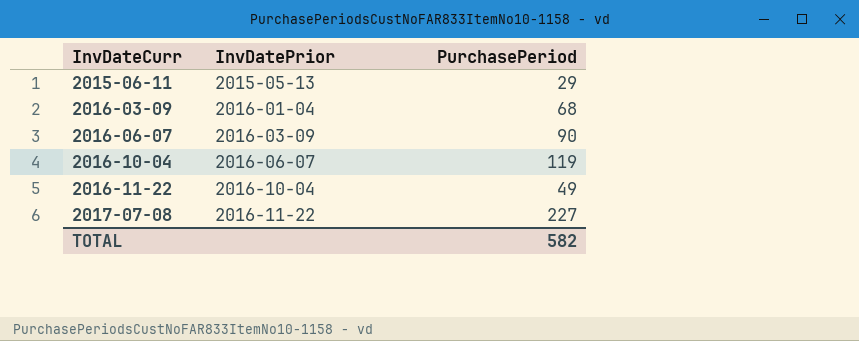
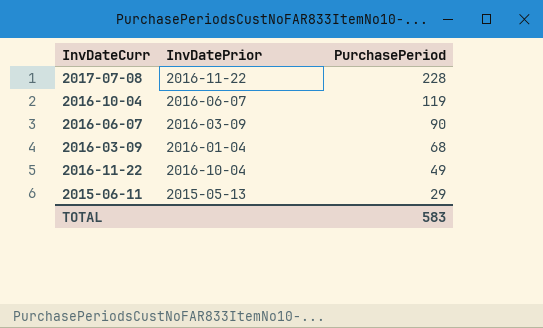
row order: InvDateCurr ascending -> PurchasePeriod descending
2017-07-08 | PurchasePeriod: 227 -> 228
TOTAL | PurchasePeriod: 582 -> 583

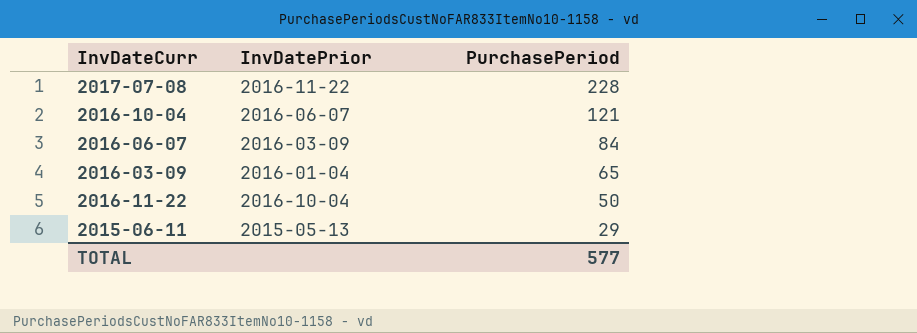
2016-10-04 | PurchasePeriod: 119 -> 121
2016-06-07 | PurchasePeriod: 90 -> 84
2016-03-09 | PurchasePeriod: 68 -> 65
2016-11-22 | PurchasePeriod: 49 -> 50
TOTAL | PurchasePeriod: 583 -> 577

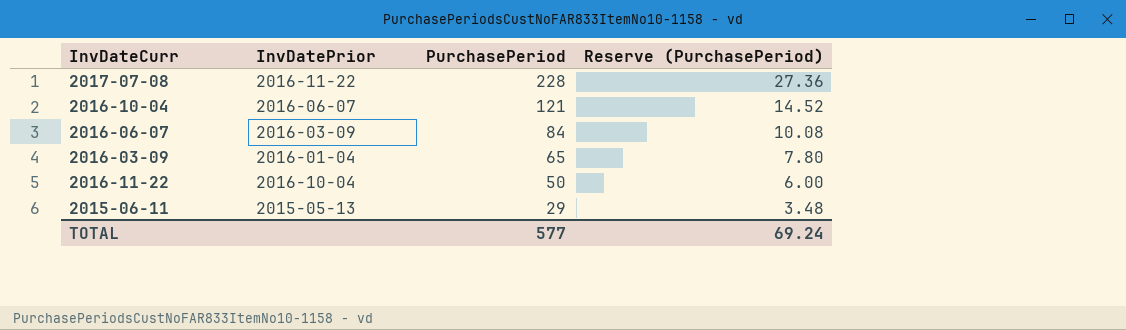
column Reserve (PurchasePeriod) | formula: none -> [PurchasePeriod] * 0.12

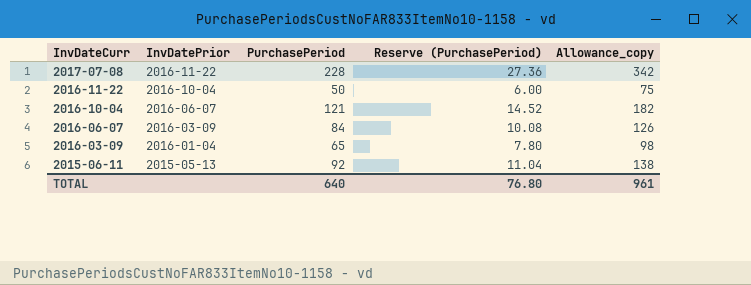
row order: PurchasePeriod descending -> InvDateCurr descending
column Allowance_copy | formula: none -> [PurchasePeriod] * 1.5
2015-06-11 | PurchasePeriod: 29 -> 92
2015-06-11 | Reserve (PurchasePeriod): 3.48 -> 11.04
TOTAL | PurchasePeriod: 577 -> 640
TOTAL | Reserve (PurchasePeriod): 69.24 -> 76.80

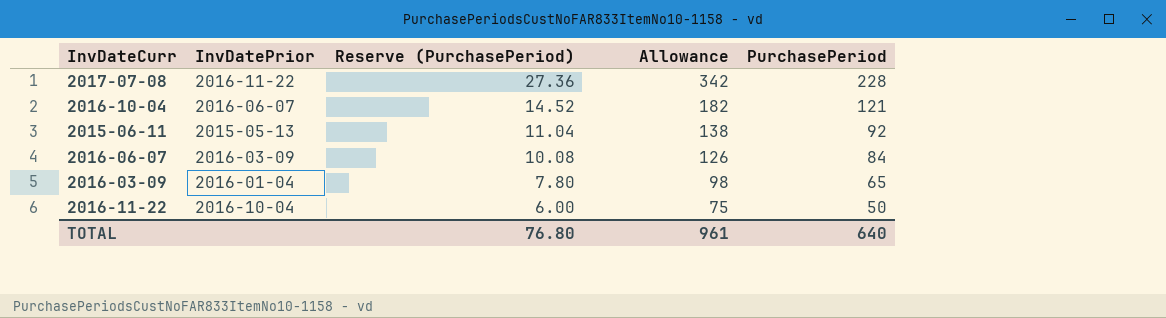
row order: InvDateCurr descending -> Reserve (PurchasePeriod) descending
column name: Allowance_copy -> Allowance
column PurchasePeriod | position: 3 -> 5

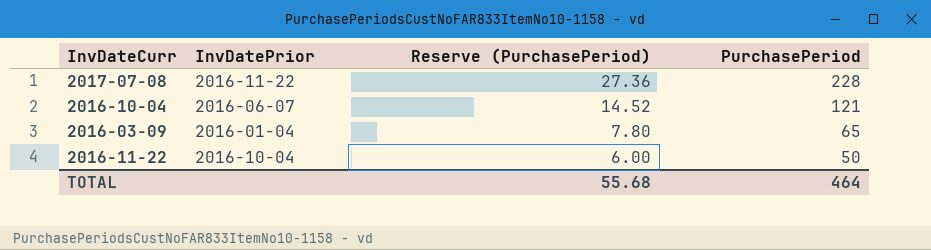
column Allowance | formula: [PurchasePeriod] * 1.5 -> none
row 2015-06-11: 2015-05-13 | 11.04 | 138 | 92 -> none
row 2016-06-07: 2016-03-09 | 10.08 | 126 | 84 -> none
TOTAL | Reserve (PurchasePeriod): 76.80 -> 55.68
TOTAL | PurchasePeriod: 640 -> 464

